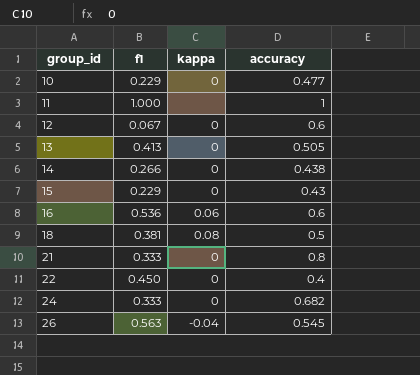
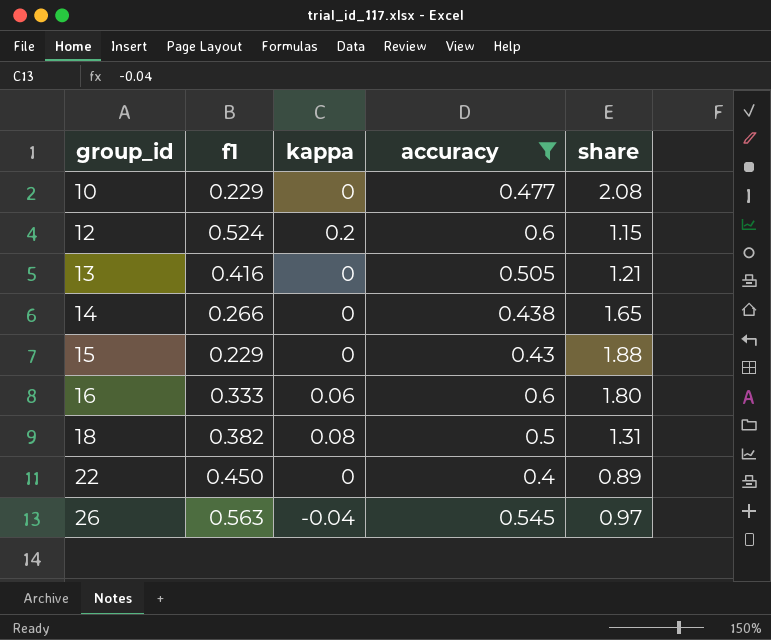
filter: none -> accuracy <= 0.6
column share | formula: none -> [accuracy] / [f1]
12 | f1: 0.067 -> 0.524
12 | kappa: 0 -> 0.2
13 | f1: 0.413 -> 0.416
16 | f1: 0.536 -> 0.333
18 | f1: 0.381 -> 0.382

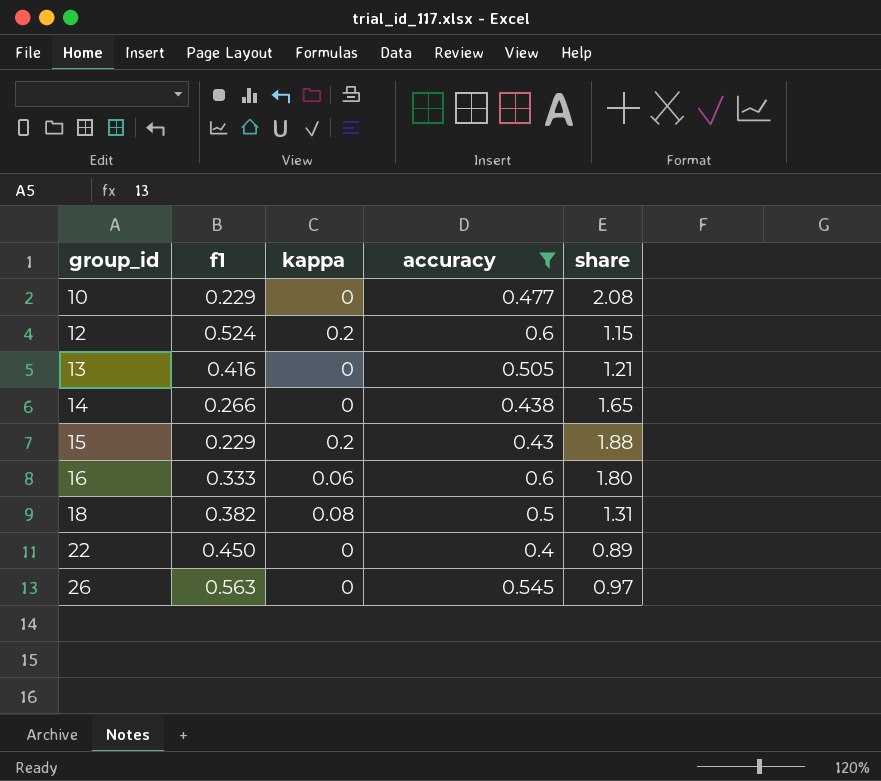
15 | kappa: 0 -> 0.2
26 | kappa: -0.04 -> 0

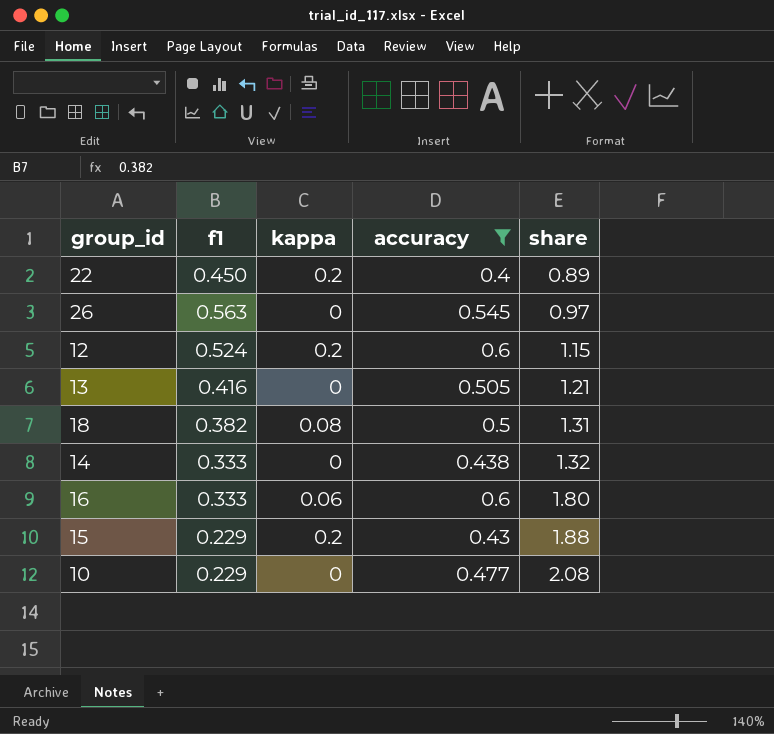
row order: group_id ascending -> share ascending
22 | kappa: 0 -> 0.2
14 | f1: 0.266 -> 0.333
14 | share: 1.65 -> 1.32

